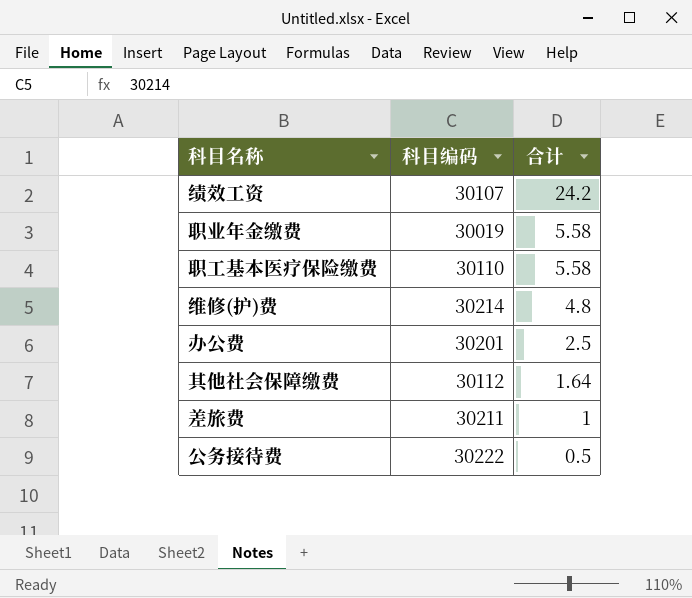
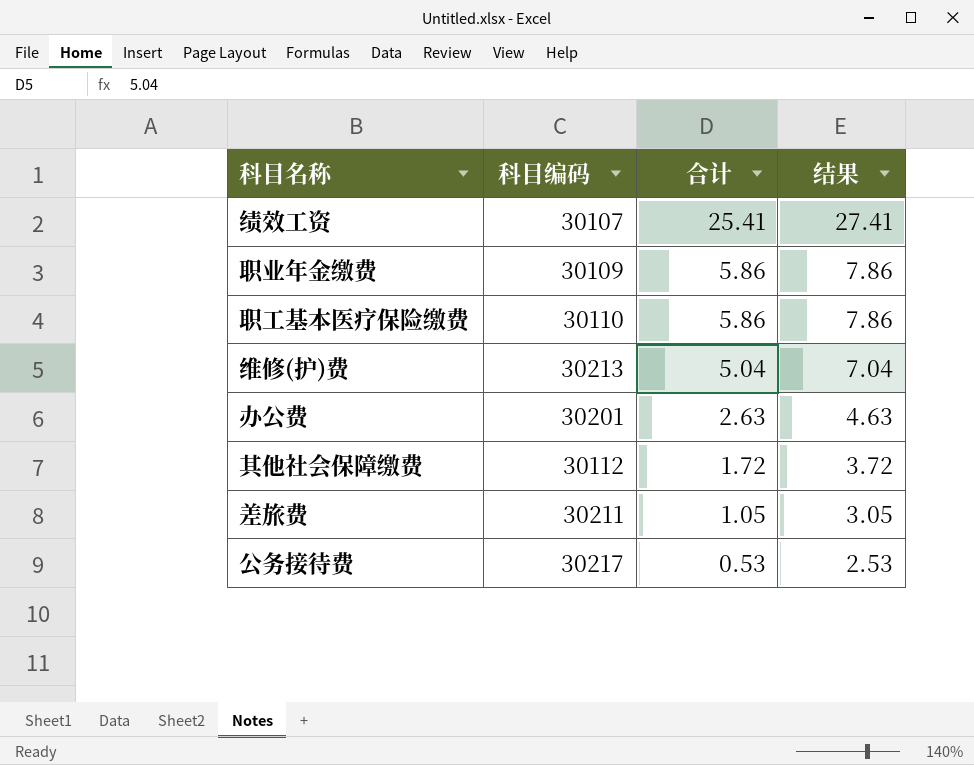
column 结果 | formula: none -> [合计] + 2
绩效工资 | 合计: 24.2 -> 25.41
职业年金缴费 | 科目编码: 30019 -> 30109
职业年金缴费 | 合计: 5.58 -> 5.86
职工基本医疗保险缴费 | 合计: 5.58 -> 5.86
维修(护)费 | 科目编码: 30214 -> 30213
维修(护)费 | 合计: 4.8 -> 5.04
办公费 | 合计: 2.5 -> 2.63
其他社会保障缴费 | 合计: 1.64 -> 1.72
差旅费 | 合计: 1 -> 1.05
公务接待费 | 科目编码: 30222 -> 30217
公务接待费 | 合计: 0.5 -> 0.53

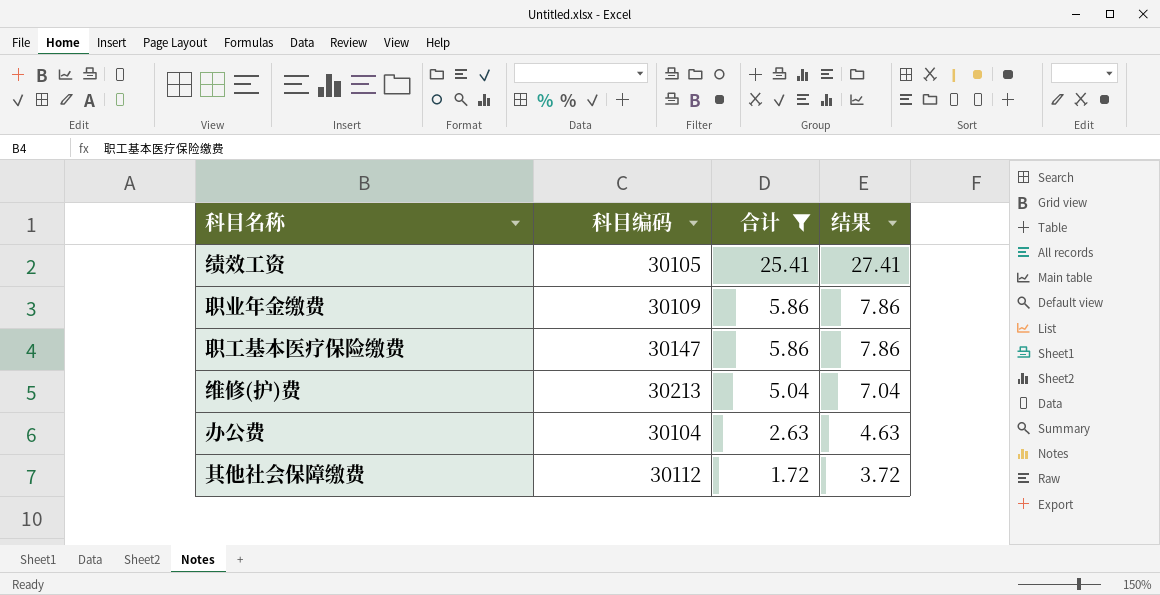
filter: none -> 合计 >= 1.72
绩效工资 | 科目编码: 30107 -> 30105
职工基本医疗保险缴费 | 科目编码: 30110 -> 30147
办公费 | 科目编码: 30201 -> 30104

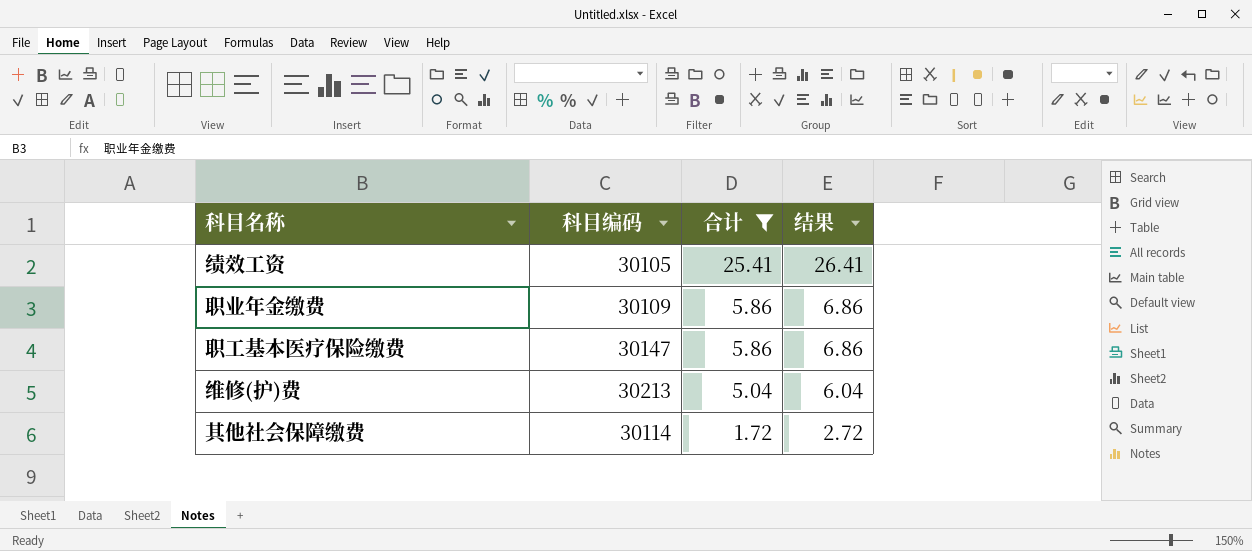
column 结果 | formula: [合计] + 2 -> [合计] + 1
row 办公费: 30104 | 2.63 | 4.63 -> none
其他社会保障缴费 | 科目编码: 30112 -> 30114

